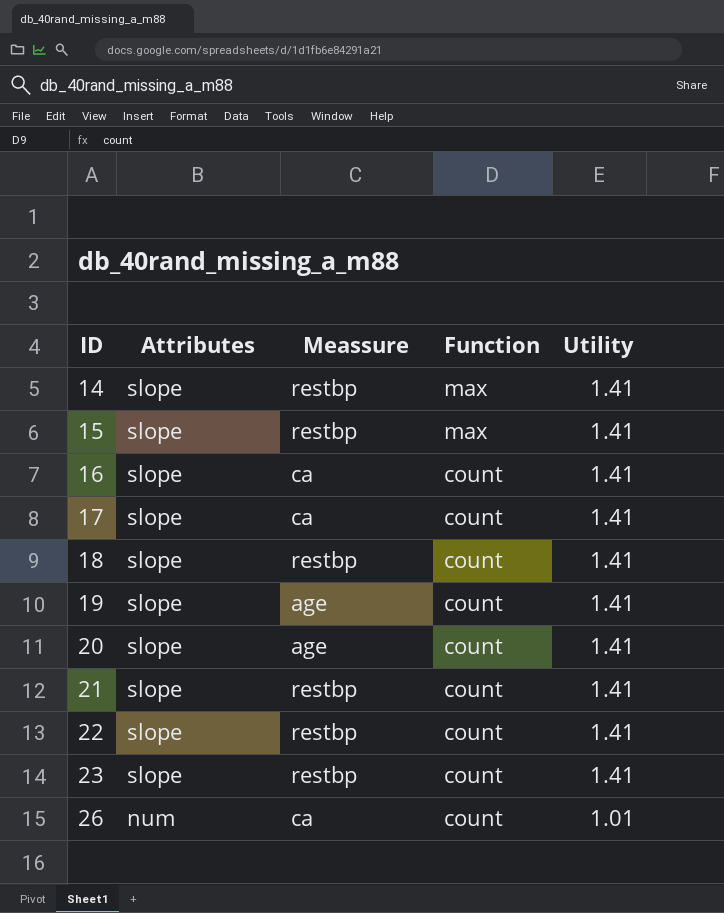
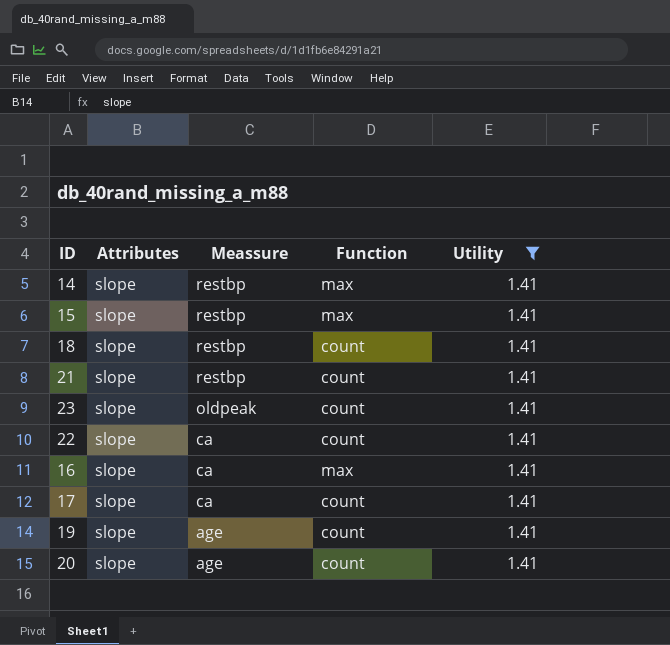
filter: none -> Utility = 1.41
row order: ID ascending -> Meassure descending
23 | Meassure: restbp -> oldpeak
22 | Meassure: restbp -> ca
16 | Function: count -> max

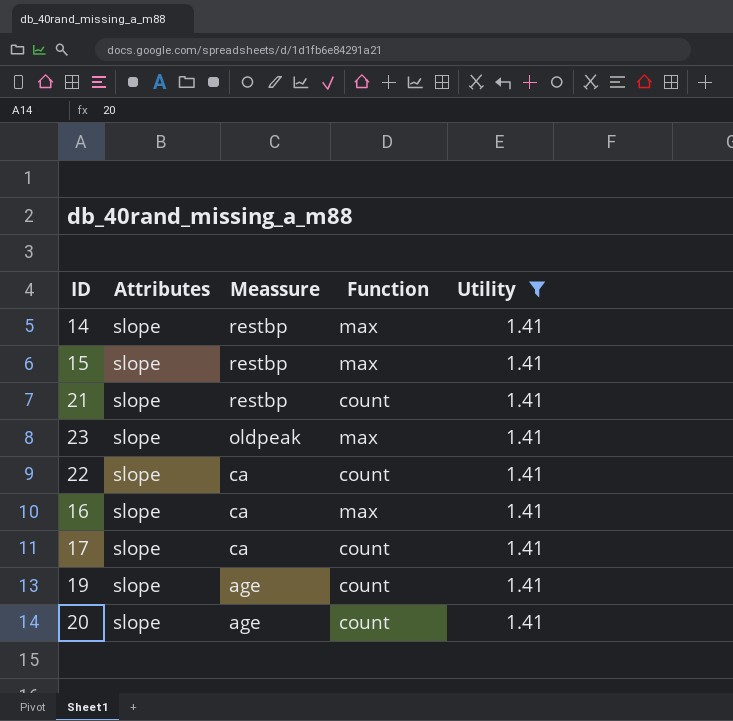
row 18: slope | restbp | count | 1.41 -> none
23 | Function: count -> max

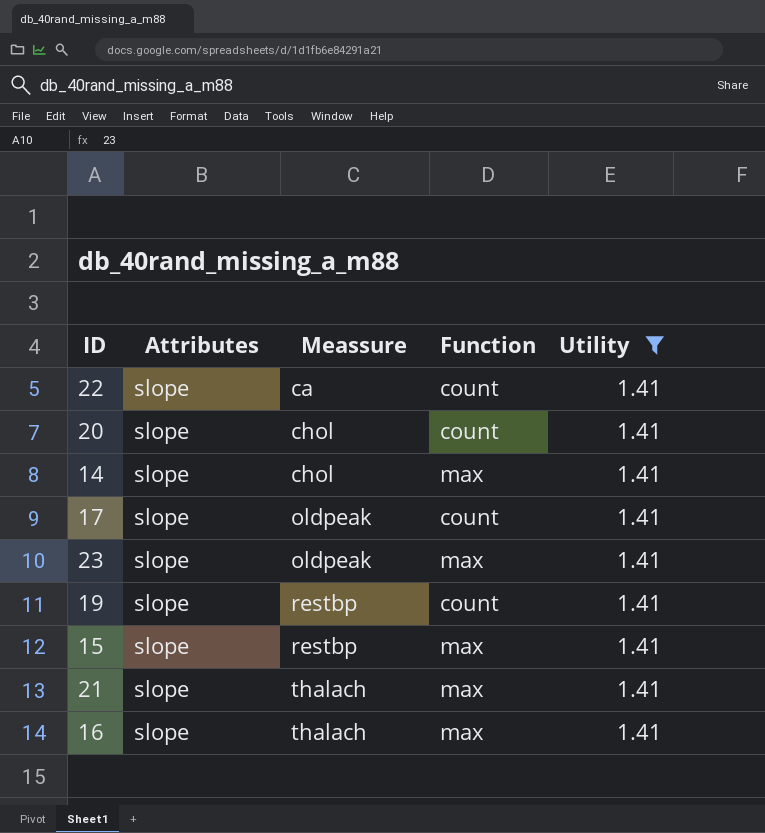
row order: Meassure descending -> Meassure ascending
20 | Meassure: age -> chol
14 | Meassure: restbp -> chol
17 | Meassure: ca -> oldpeak
19 | Meassure: age -> restbp
21 | Meassure: restbp -> thalach
21 | Function: count -> max
16 | Meassure: ca -> thalach

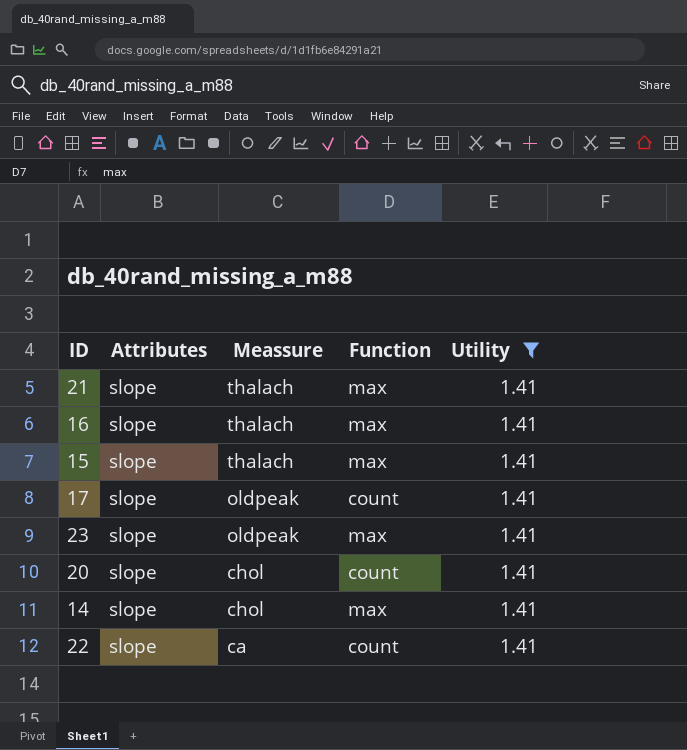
row order: Meassure ascending -> Meassure descending
row 19: slope | restbp | count | 1.41 -> none
15 | Meassure: restbp -> thalach

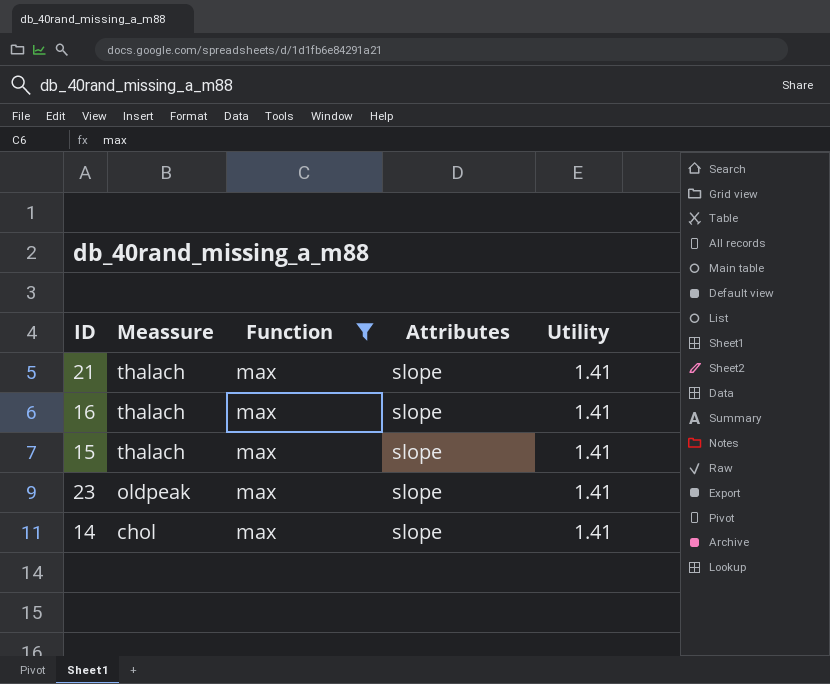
filter: Utility = 1.41 -> Function = max
column Attributes | position: 2 -> 4

